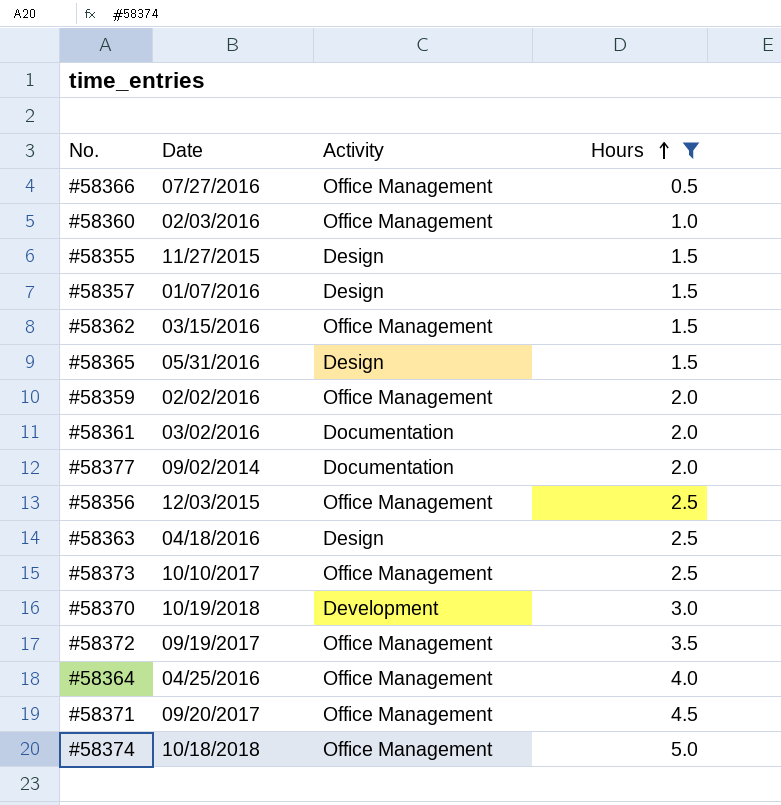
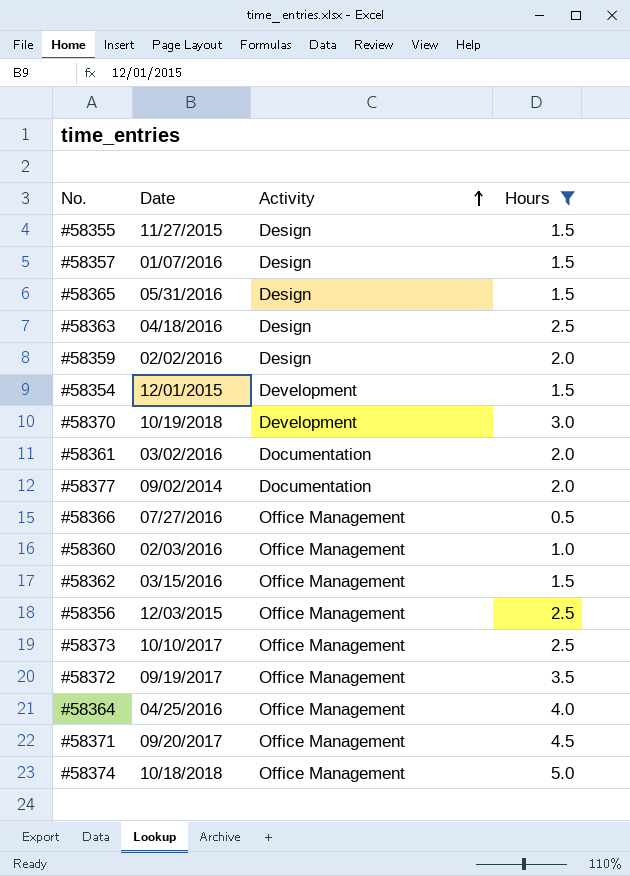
row order: Hours ascending -> Activity ascending
#58359 | Activity: Office Management -> Design
row #58354: none -> 12/01/2015 | Development | 1.5

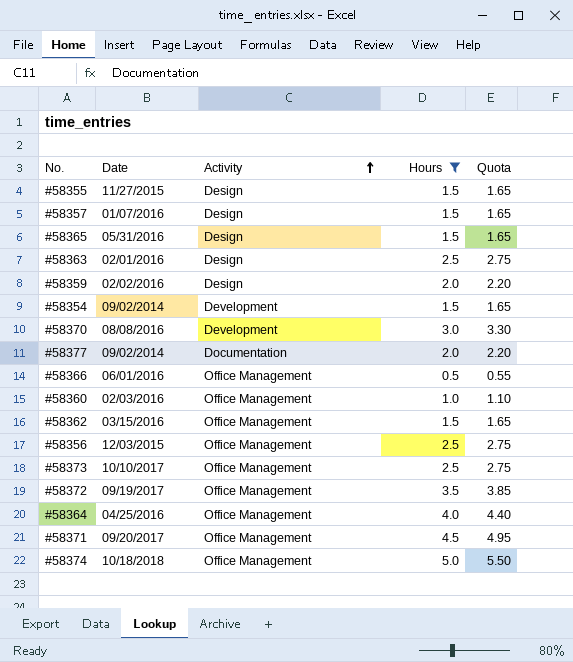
column Quota | formula: none -> [Hours] * 1.1
row #58361: 03/02/2016 | Documentation | 2.0 -> none
#58363 | Date: 04/18/2016 -> 02/01/2016
#58354 | Date: 12/01/2015 -> 09/02/2014
#58370 | Date: 10/19/2018 -> 08/08/2016
#58366 | Date: 07/27/2016 -> 06/01/2016

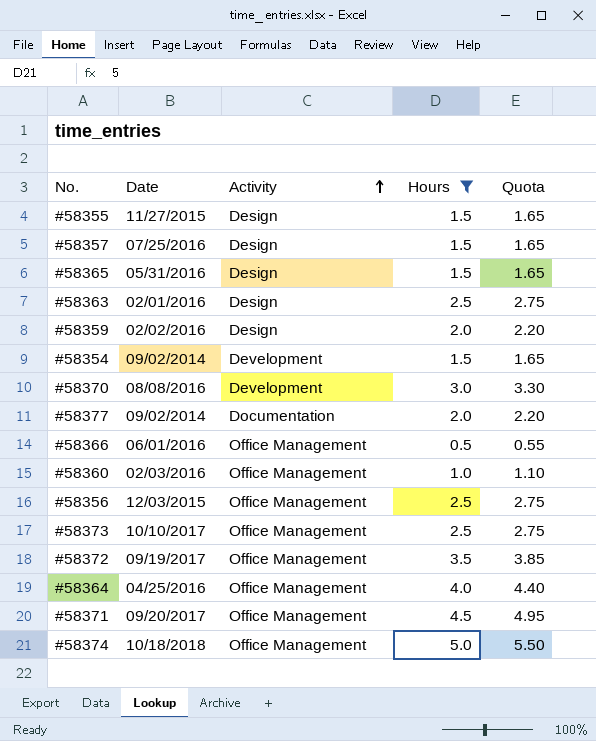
row #58362: 03/15/2016 | Office Management | 1.5 | 1.65 -> none
#58357 | Date: 01/07/2016 -> 07/25/2016

